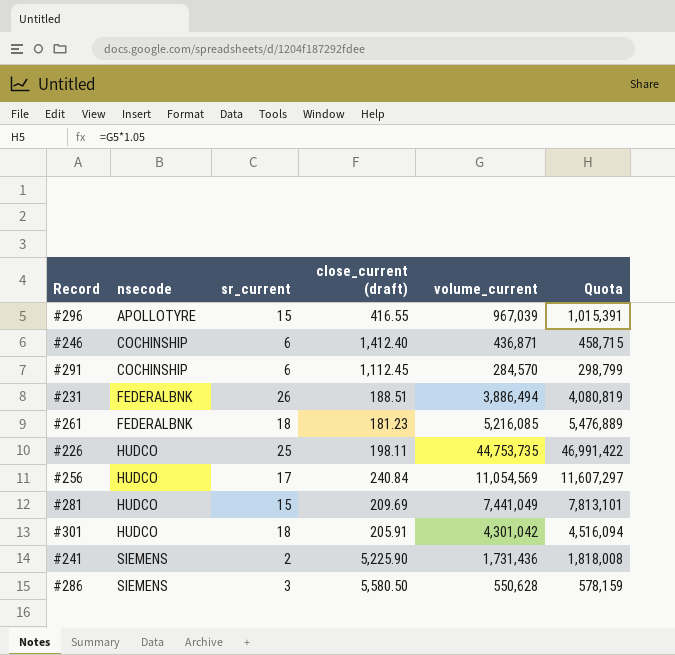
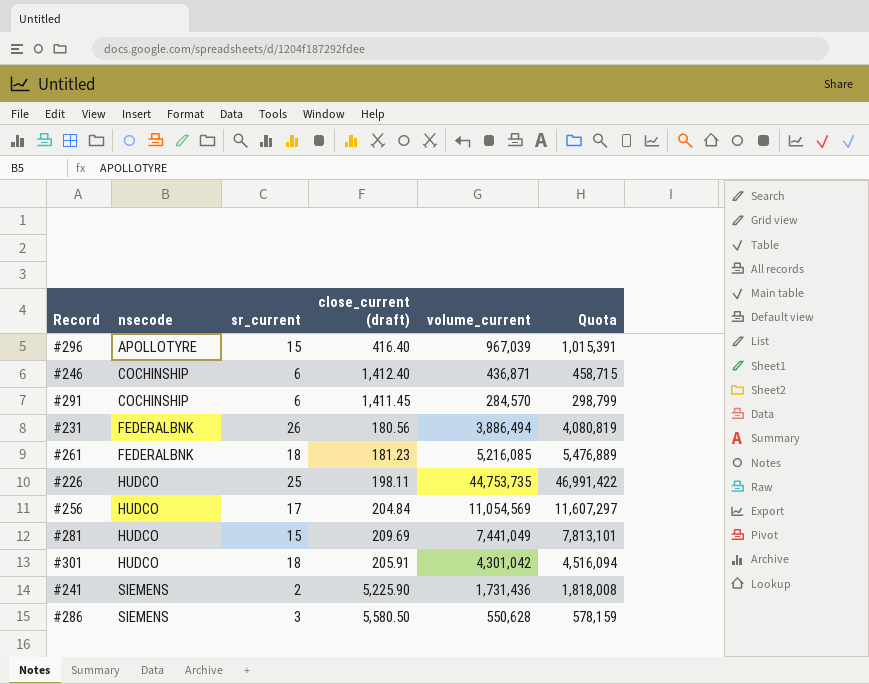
#296 | close_current (draft): 416.55 -> 416.40
#291 | close_current (draft): 1,112.45 -> 1,411.45
#231 | close_current (draft): 188.51 -> 180.56
#256 | close_current (draft): 240.84 -> 204.84

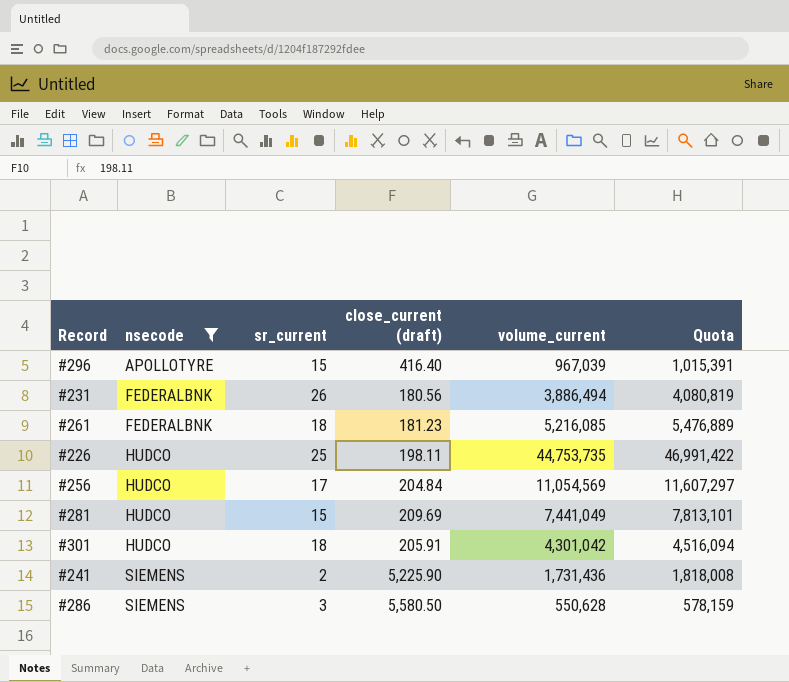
filter: none -> nsecode != COCHINSHIP

